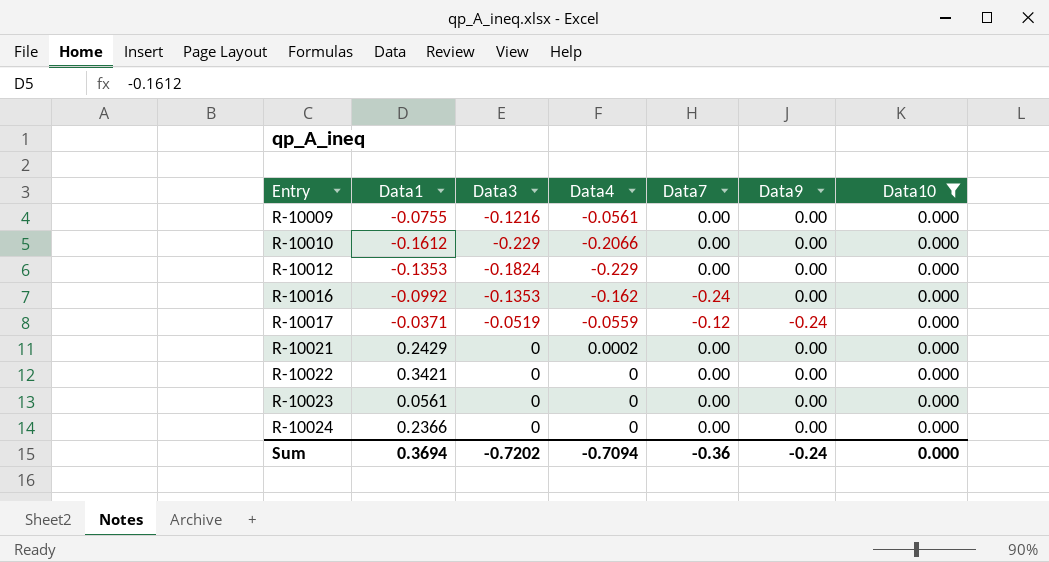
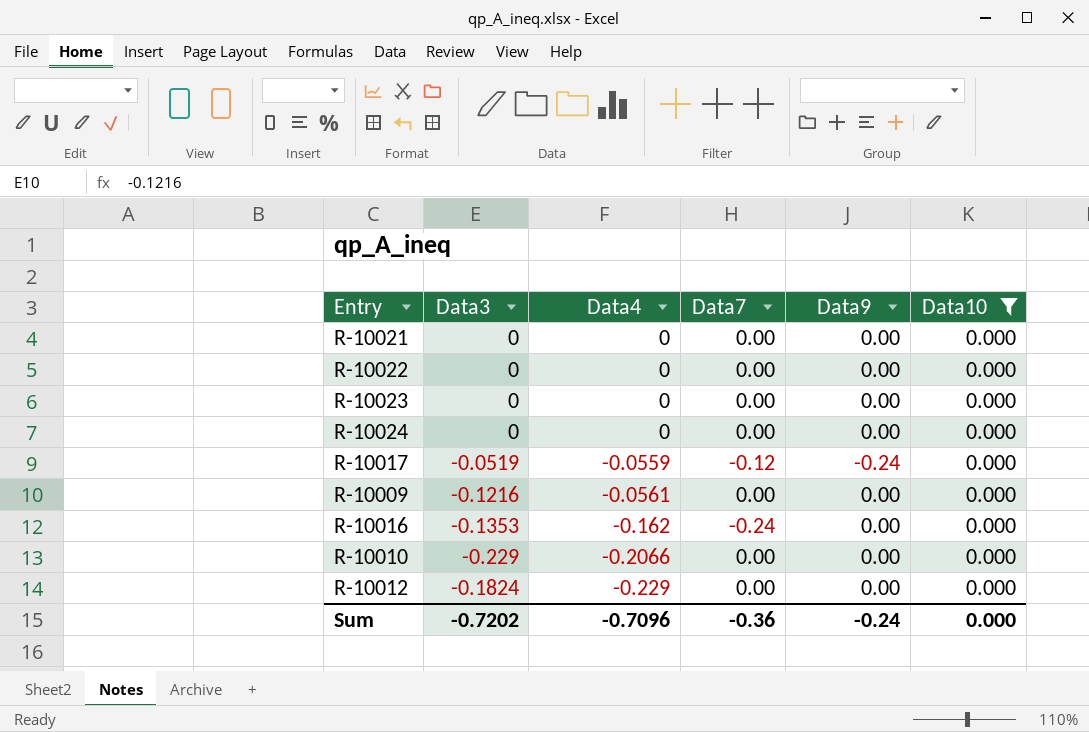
row order: Entry ascending -> Data4 descending
column Data1 | position: 2 -> none
R-10021 | Data4: 0.0002 -> 0
Sum | Data4: -0.7094 -> -0.7096

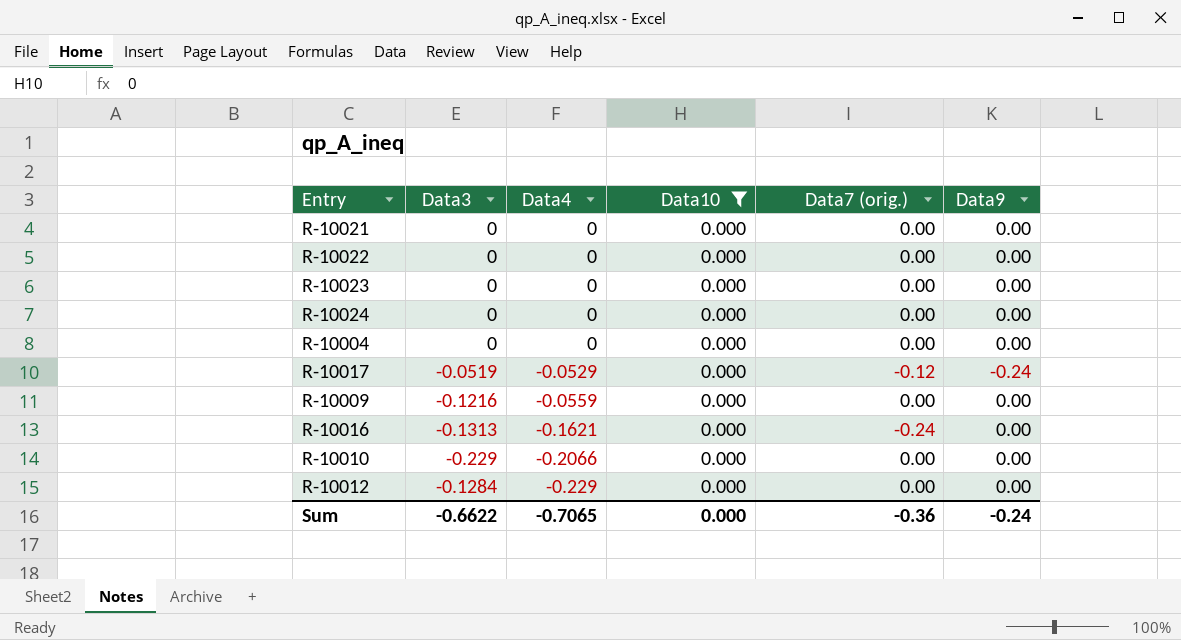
column Data10 | position: 6 -> 4
column name: Data7 -> Data7 (orig.)
row R-10004: none -> 0 | 0 | 0.000 | 0.00 | 0.00
R-10017 | Data4: -0.0559 -> -0.0529
R-10009 | Data4: -0.0561 -> -0.0559
R-10016 | Data3: -0.1353 -> -0.1313
R-10016 | Data4: -0.162 -> -0.1621
R-10012 | Data3: -0.1824 -> -0.1284
Sum | Data3: -0.7202 -> -0.6622
Sum | Data4: -0.7096 -> -0.7065

